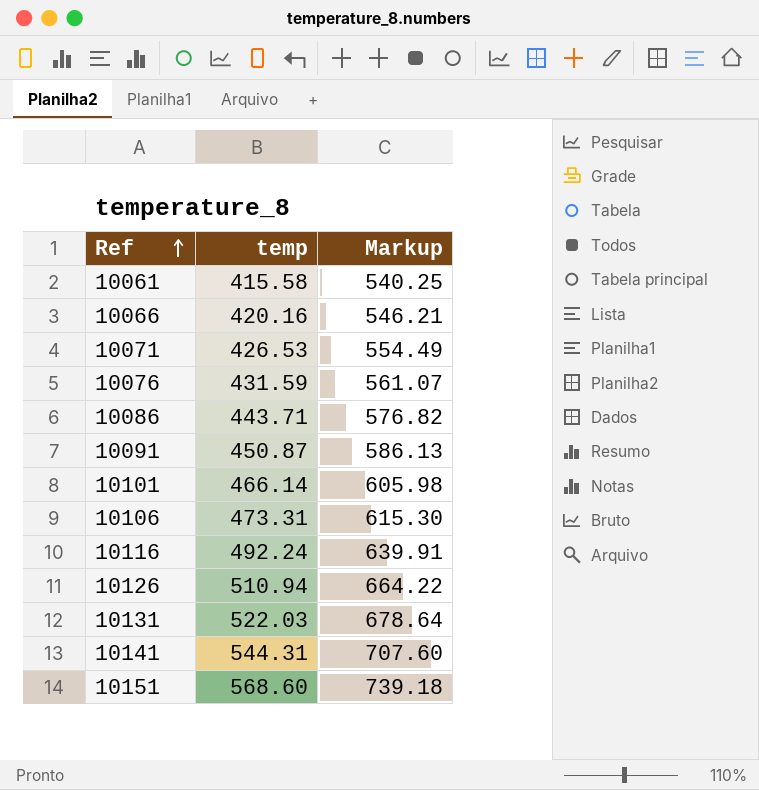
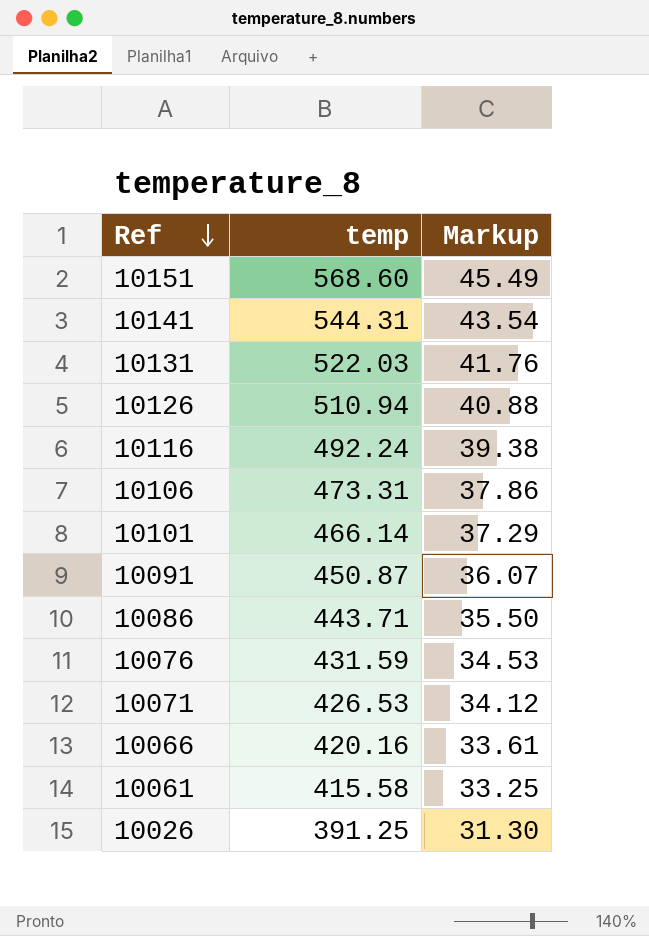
row order: Ref ascending -> Ref descending
column Markup | formula: [temp] * 1.3 -> [temp] * 0.08
row 10026: none -> 391.25 | 31.30

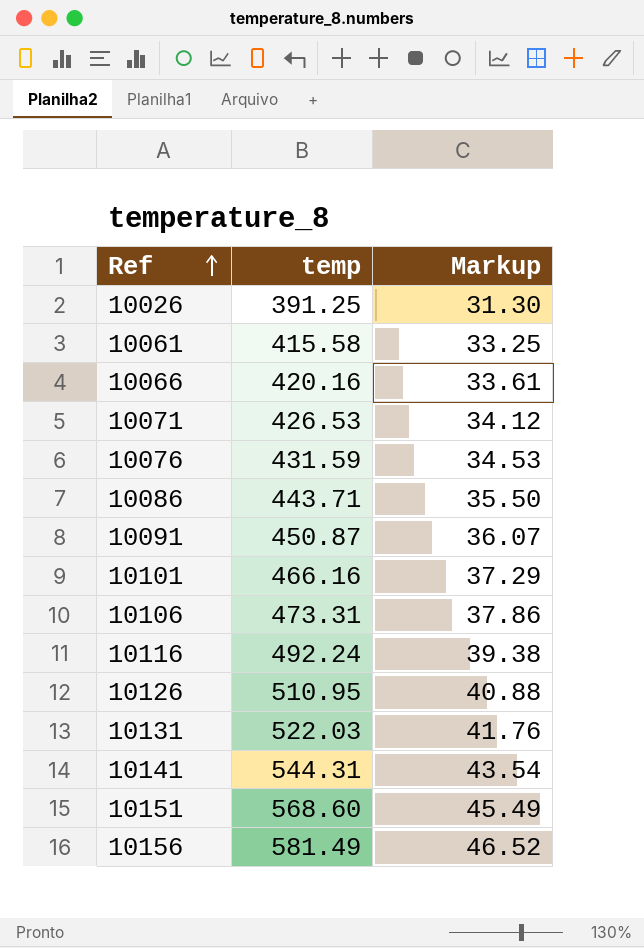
row order: Ref descending -> Ref ascending
10101 | temp: 466.14 -> 466.16
10126 | temp: 510.94 -> 510.95
row 10156: none -> 581.49 | 46.52

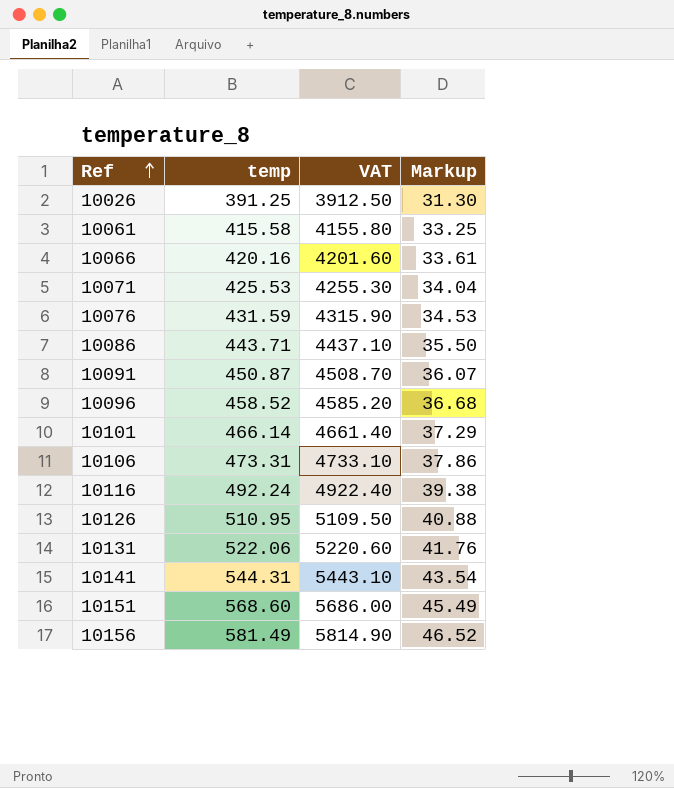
column VAT | formula: none -> [temp] * 10
10071 | temp: 426.53 -> 425.53
10071 | Markup: 34.12 -> 34.04
row 10096: none -> 458.52 | 4585.20 | 36.68
10101 | temp: 466.16 -> 466.14
10131 | temp: 522.03 -> 522.06

